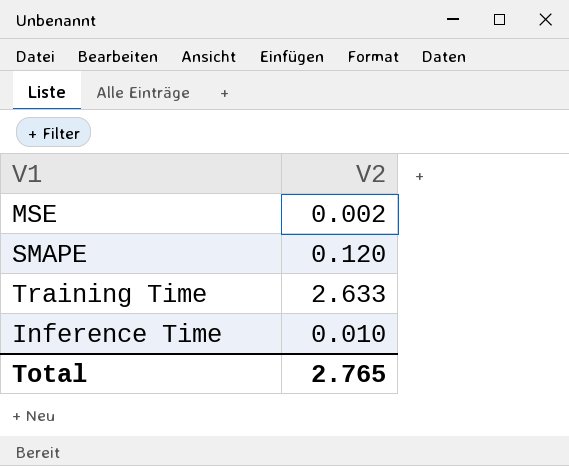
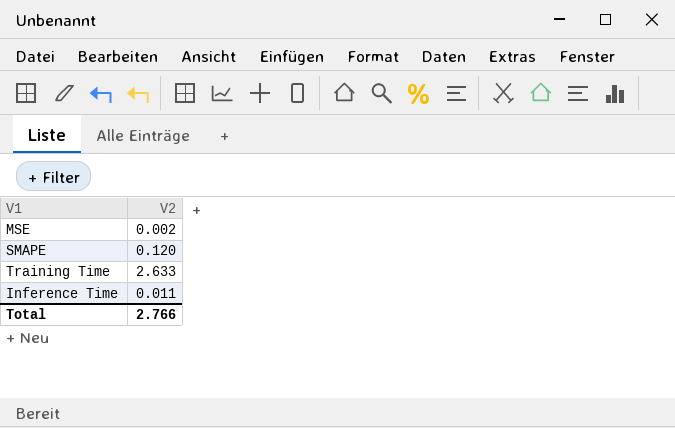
Inference Time | V2: 0.010 -> 0.011
Total | V2: 2.765 -> 2.766

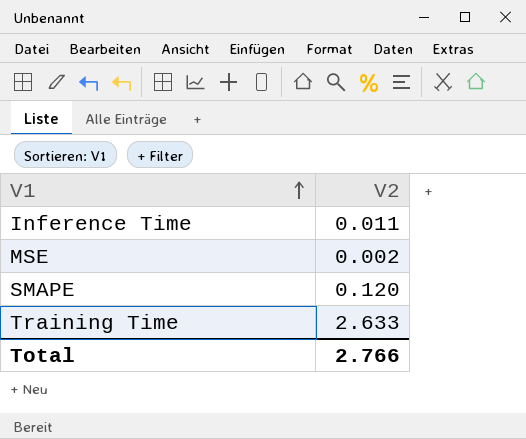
row order: none -> V1 ascending

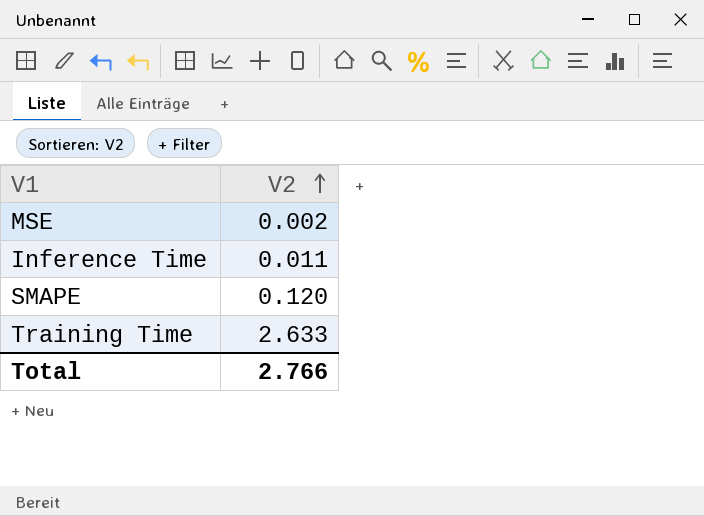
row order: V1 ascending -> V2 ascending

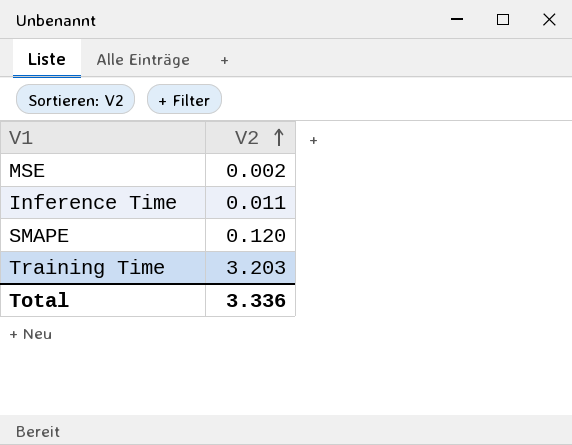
Training Time | V2: 2.633 -> 3.203
Total | V2: 2.766 -> 3.336

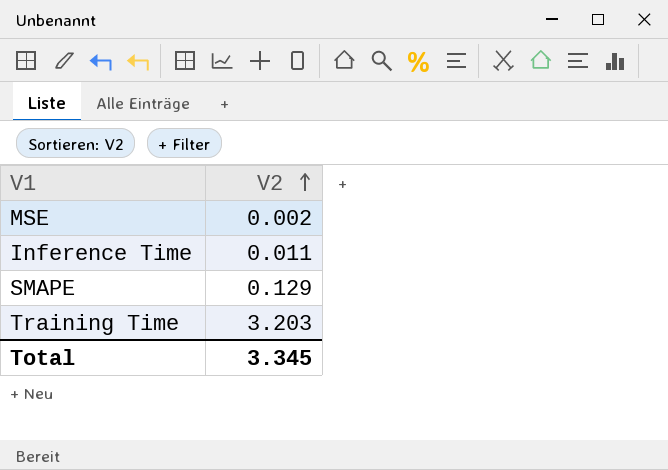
SMAPE | V2: 0.120 -> 0.129
Total | V2: 3.336 -> 3.345

